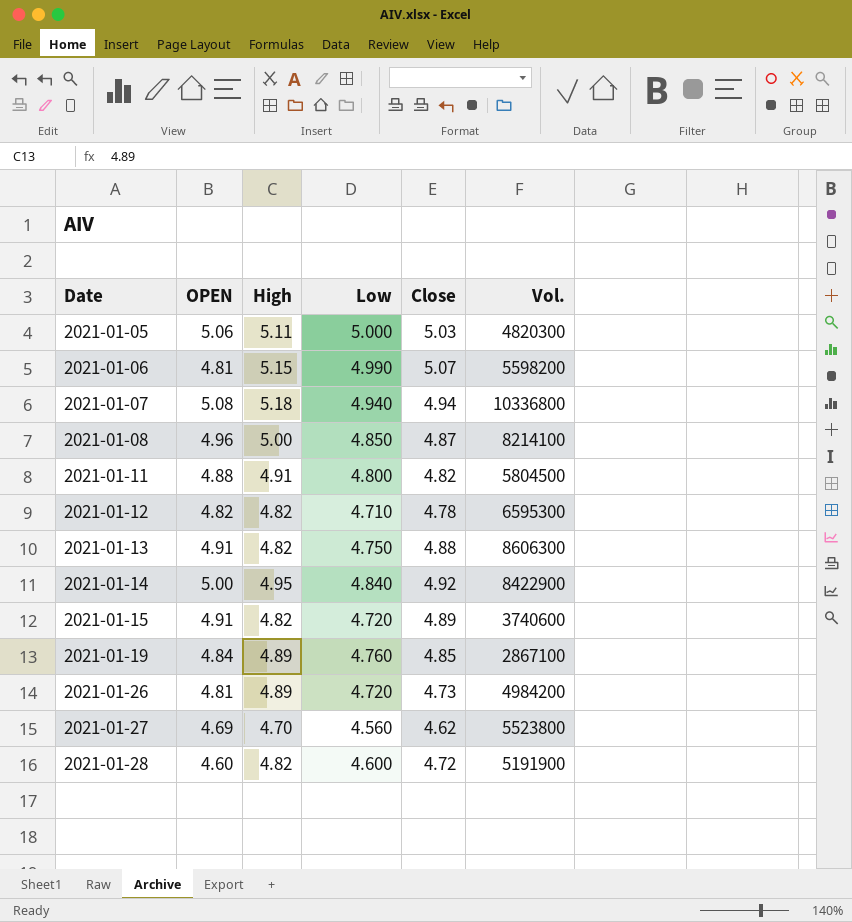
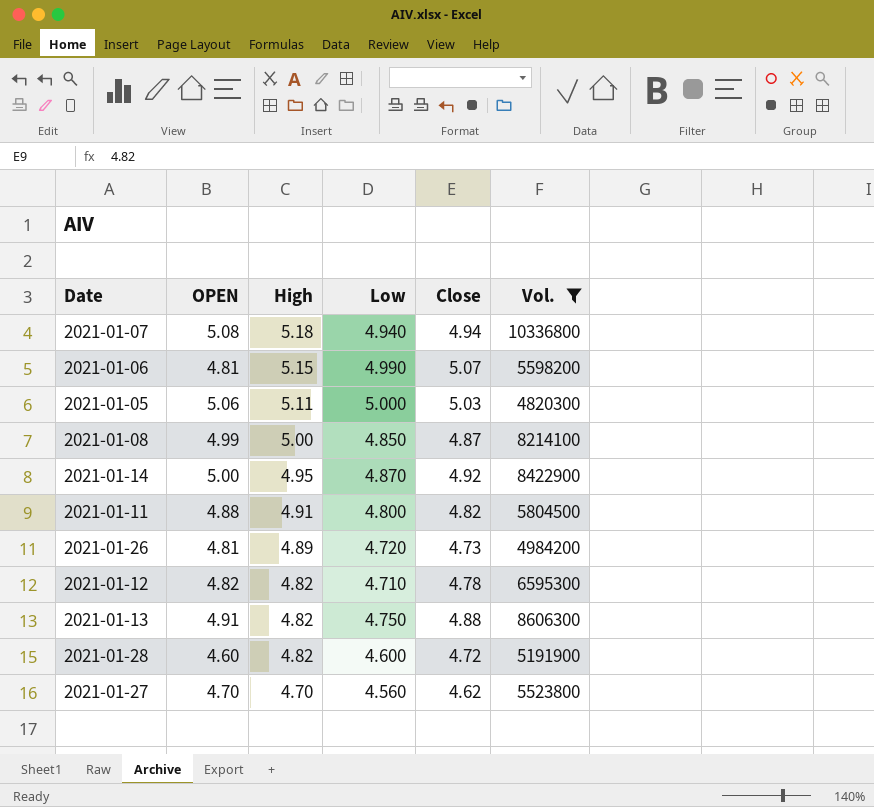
filter: none -> Vol. >= 4820300
row order: Date ascending -> High descending
2021-01-08 | OPEN: 4.96 -> 4.99
2021-01-14 | Low: 4.840 -> 4.870
2021-01-27 | OPEN: 4.69 -> 4.70

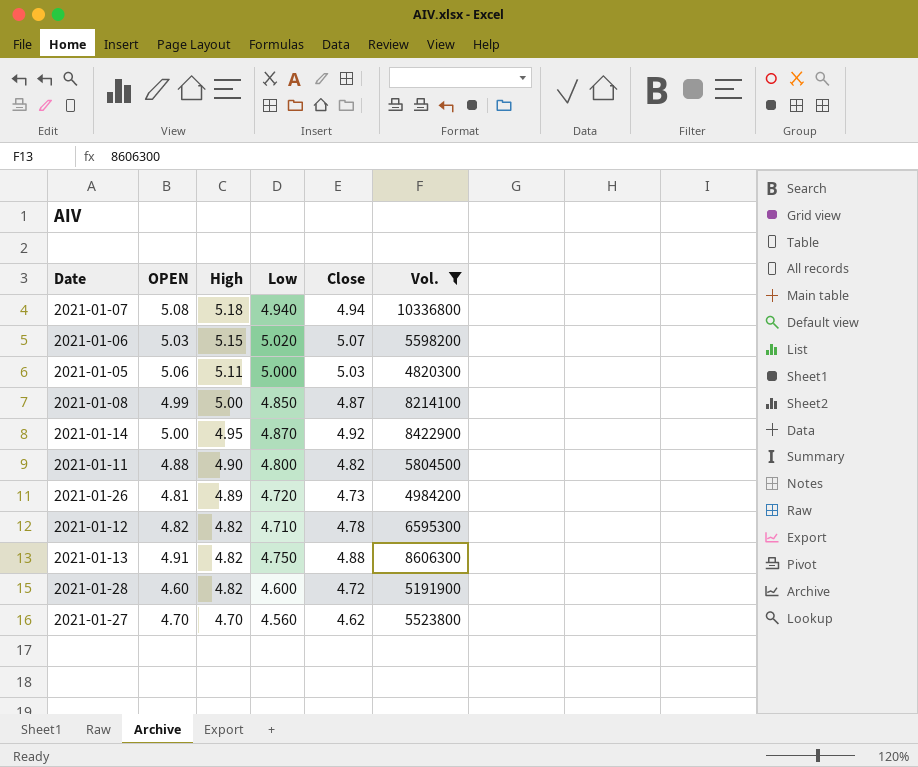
2021-01-06 | OPEN: 4.81 -> 5.03
2021-01-06 | Low: 4.990 -> 5.020
2021-01-11 | High: 4.91 -> 4.90

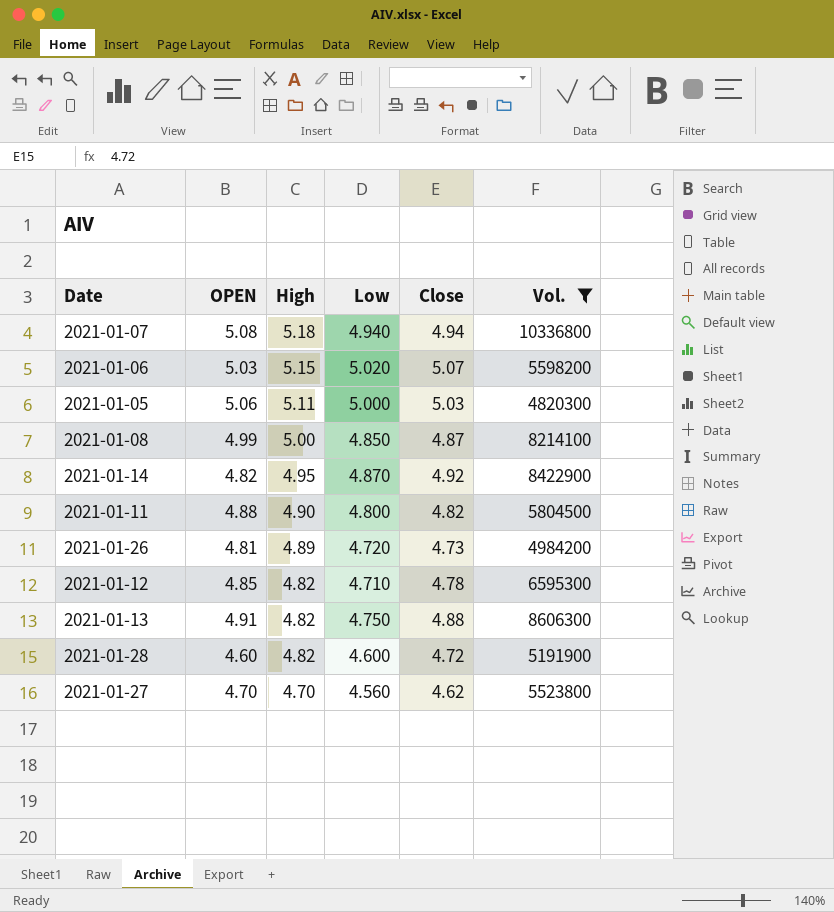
2021-01-14 | OPEN: 5.00 -> 4.82
2021-01-12 | OPEN: 4.82 -> 4.85

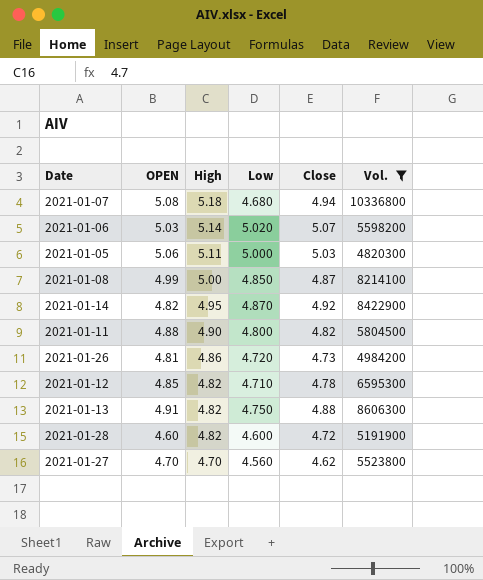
2021-01-07 | Low: 4.940 -> 4.680
2021-01-06 | High: 5.15 -> 5.14
2021-01-26 | High: 4.89 -> 4.86

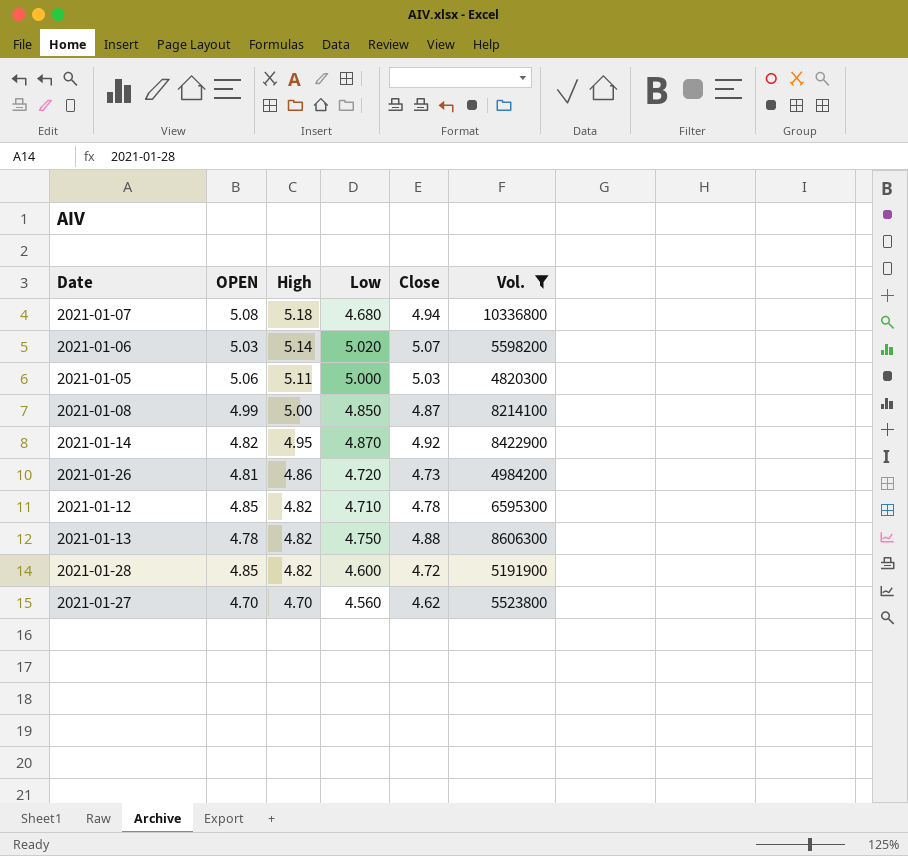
row 2021-01-11: 4.88 | 4.90 | 4.800 | 4.82 | 5804500 -> none
2021-01-13 | OPEN: 4.91 -> 4.78
2021-01-28 | OPEN: 4.60 -> 4.85

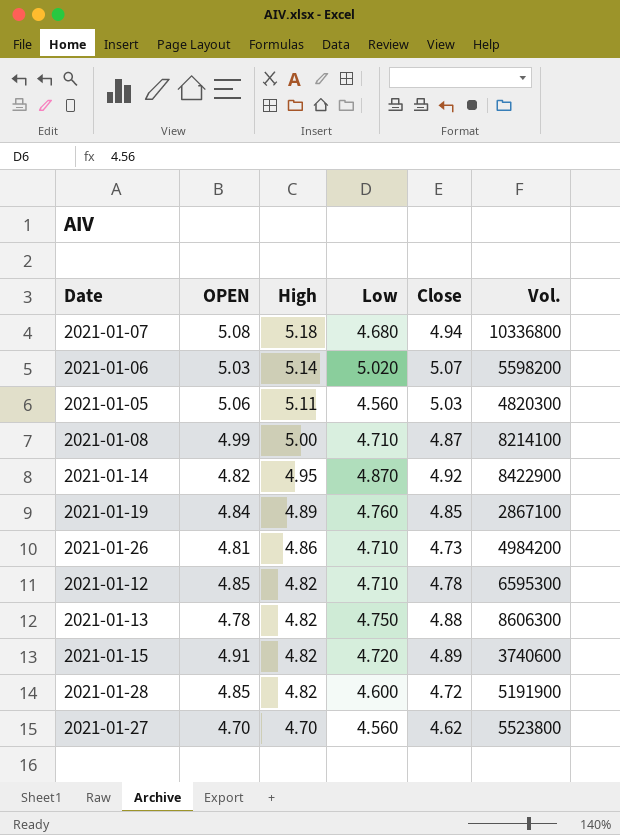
filter: Vol. >= 4820300 -> none
2021-01-05 | Low: 5.000 -> 4.560
2021-01-08 | Low: 4.850 -> 4.710
2021-01-26 | Low: 4.720 -> 4.710

